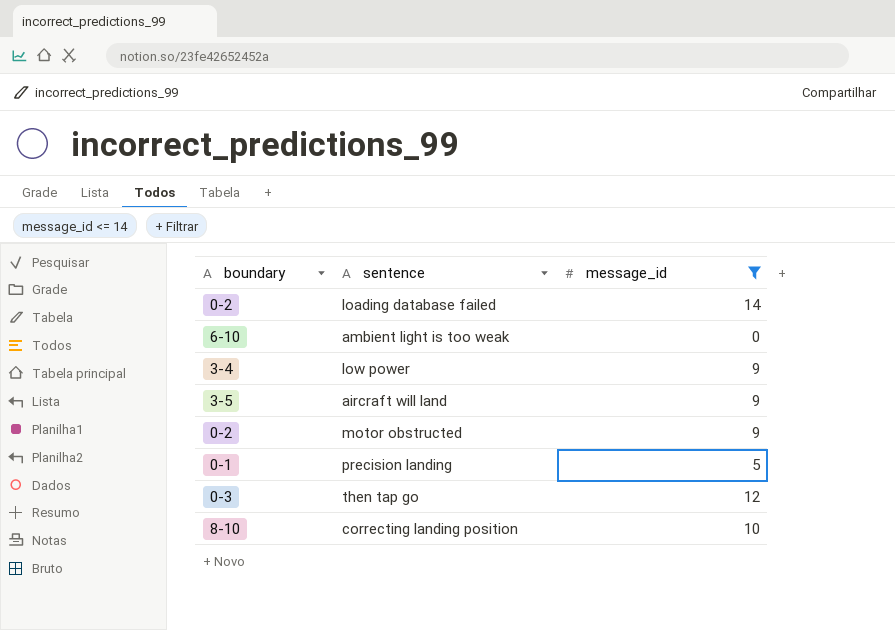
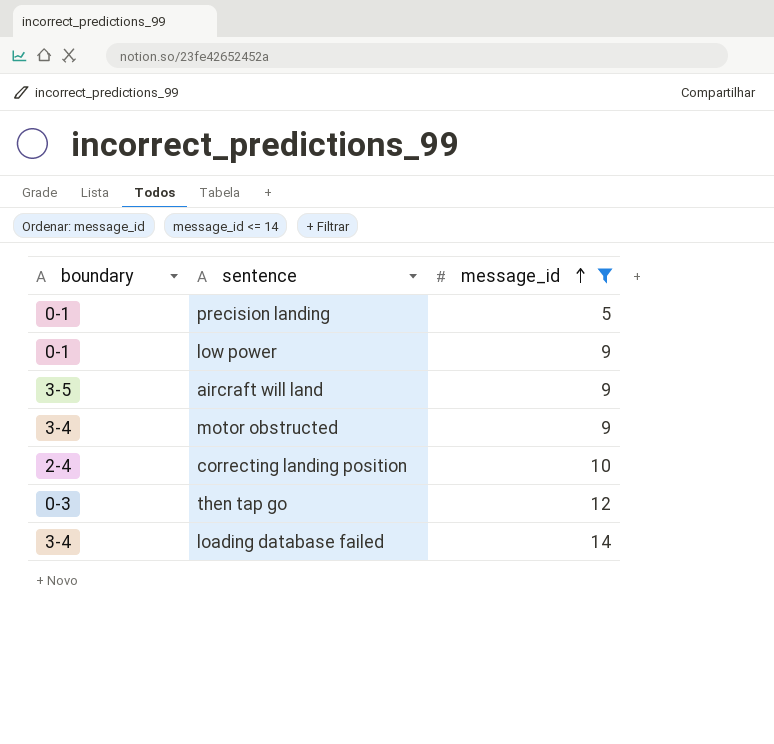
row order: none -> message_id ascending
row ambient light is too weak: 6-10 | 0 -> none
low power | boundary: 3-4 -> 0-1
motor obstructed | boundary: 0-2 -> 3-4
correcting landing position | boundary: 8-10 -> 2-4
loading database failed | boundary: 0-2 -> 3-4

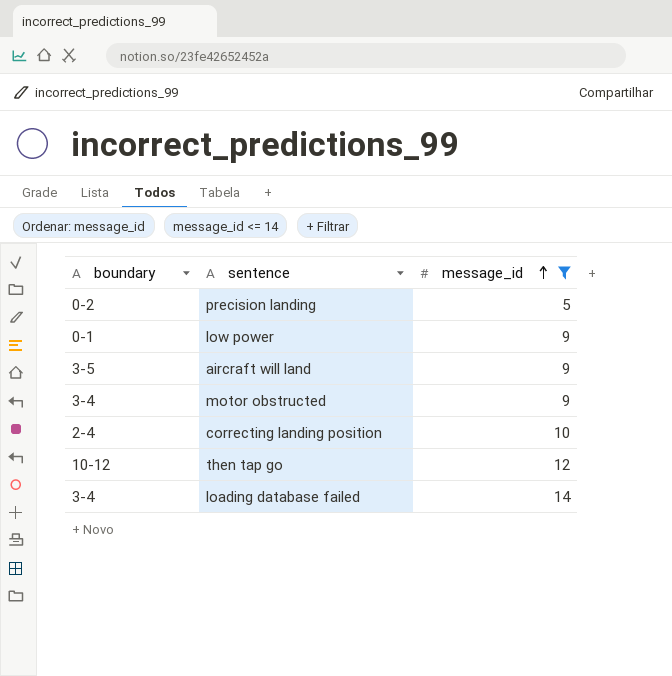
precision landing | boundary: 0-1 -> 0-2
then tap go | boundary: 0-3 -> 10-12

